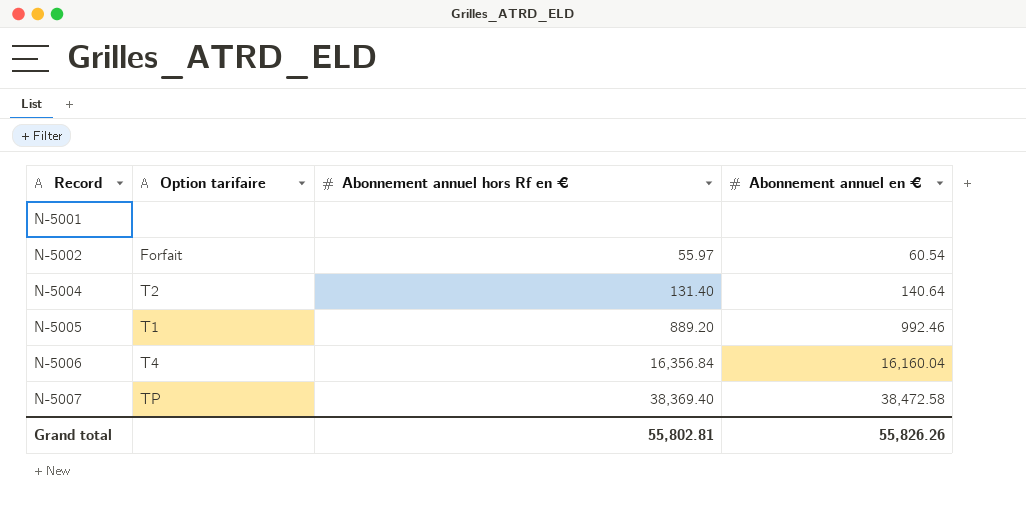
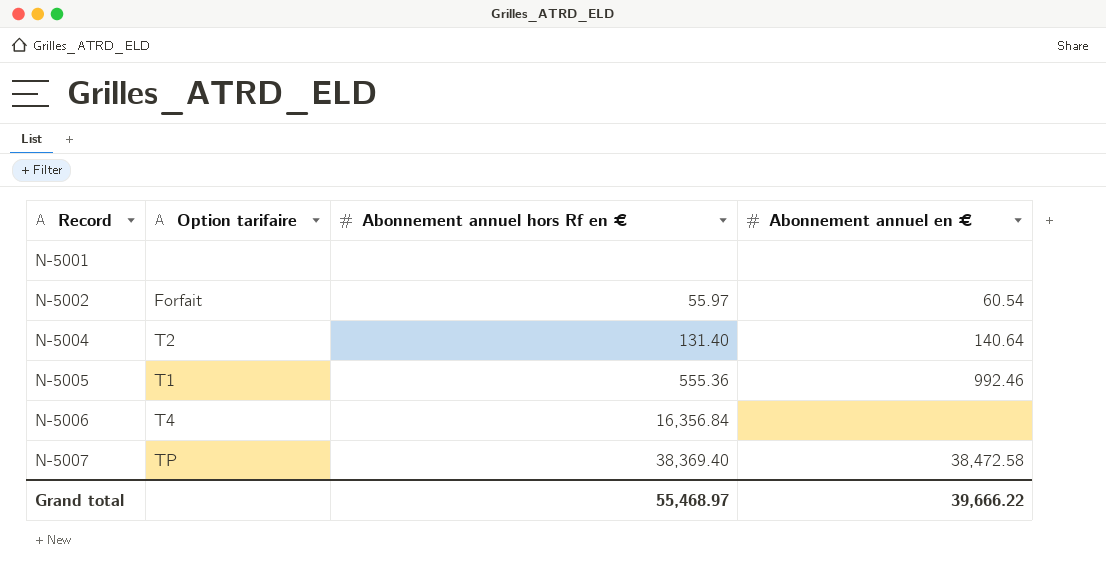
N-5005 | Abonnement annuel hors Rf en €: 889.20 -> 555.36
N-5006 | Abonnement annuel en €: 16,160.04 -> none
Grand total | Abonnement annuel hors Rf en €: 55,802.81 -> 55,468.97
Grand total | Abonnement annuel en €: 55,826.26 -> 39,666.22

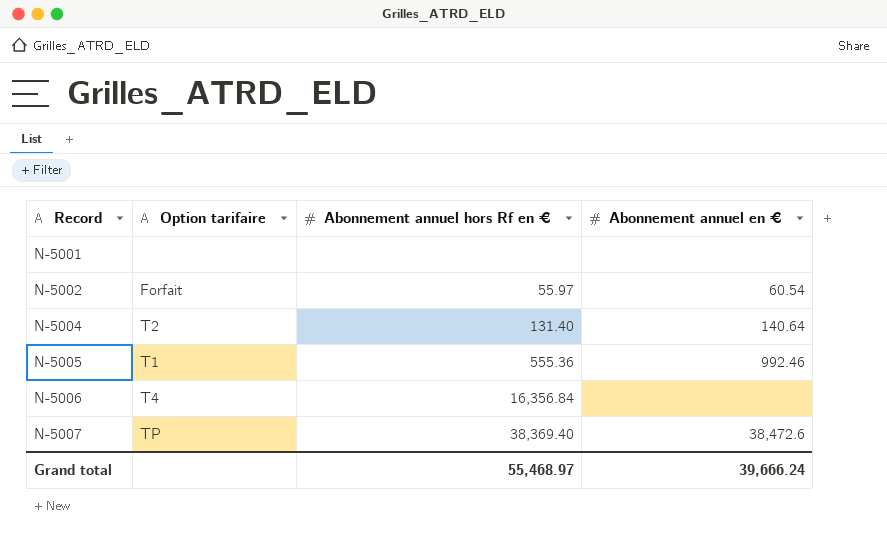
N-5007 | Abonnement annuel en €: 38,472.58 -> 38,472.6
Grand total | Abonnement annuel en €: 39,666.22 -> 39,666.24

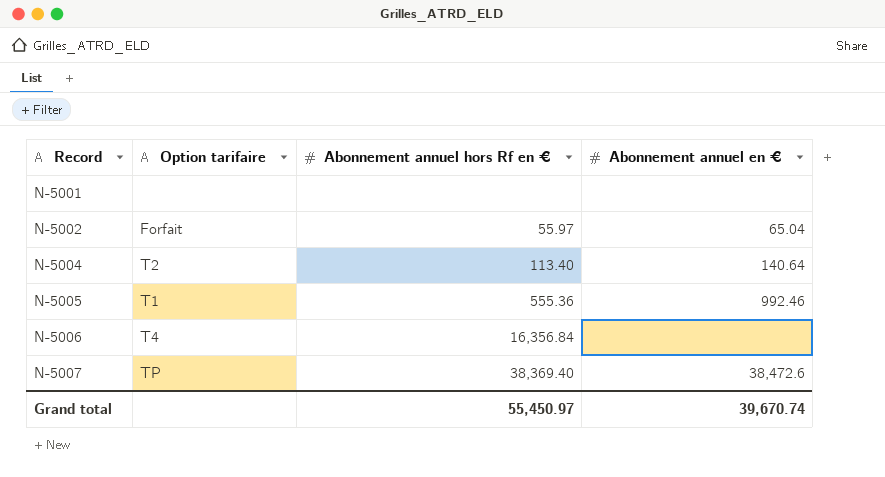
N-5002 | Abonnement annuel en €: 60.54 -> 65.04
N-5004 | Abonnement annuel hors Rf en €: 131.40 -> 113.40
Grand total | Abonnement annuel hors Rf en €: 55,468.97 -> 55,450.97
Grand total | Abonnement annuel en €: 39,666.24 -> 39,670.74

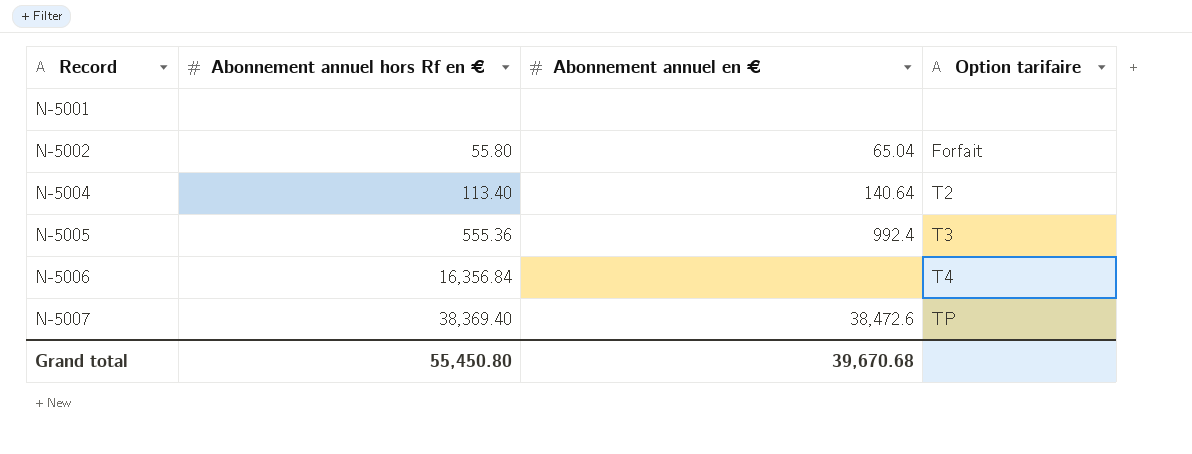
column Option tarifaire | position: 2 -> 4
N-5002 | Abonnement annuel hors Rf en €: 55.97 -> 55.80
N-5005 | Abonnement annuel en €: 992.46 -> 992.4
N-5005 | Option tarifaire: T1 -> T3
Grand total | Abonnement annuel hors Rf en €: 55,450.97 -> 55,450.80
Grand total | Abonnement annuel en €: 39,670.74 -> 39,670.68

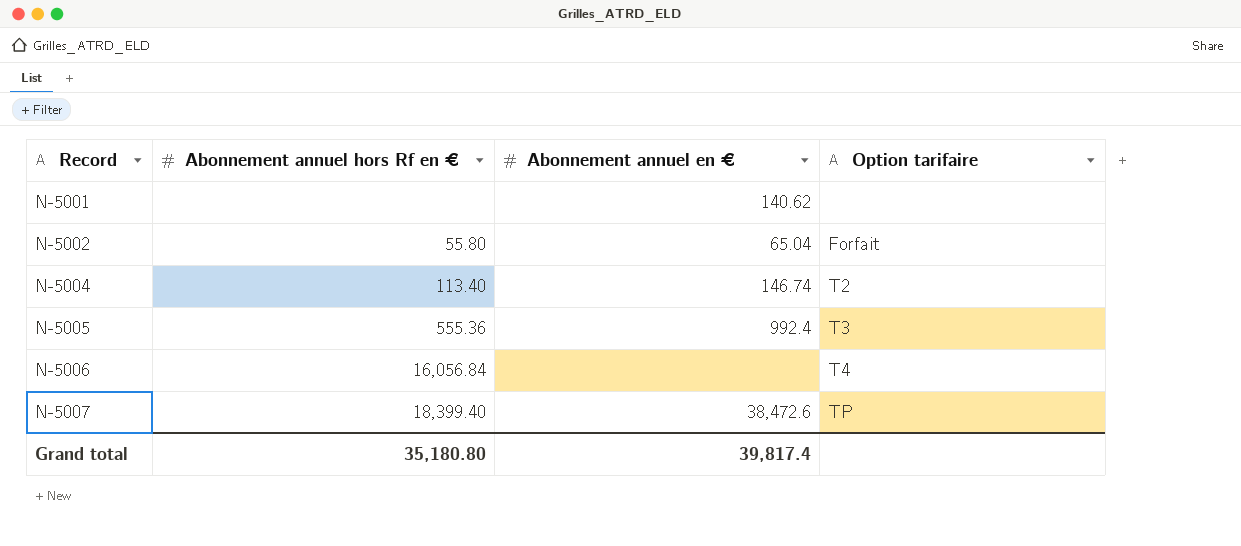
N-5001 | Abonnement annuel en €: none -> 140.62
N-5004 | Abonnement annuel en €: 140.64 -> 146.74
N-5006 | Abonnement annuel hors Rf en €: 16,356.84 -> 16,056.84
N-5007 | Abonnement annuel hors Rf en €: 38,369.40 -> 18,399.40
Grand total | Abonnement annuel hors Rf en €: 55,450.80 -> 35,180.80
Grand total | Abonnement annuel en €: 39,670.68 -> 39,817.4

